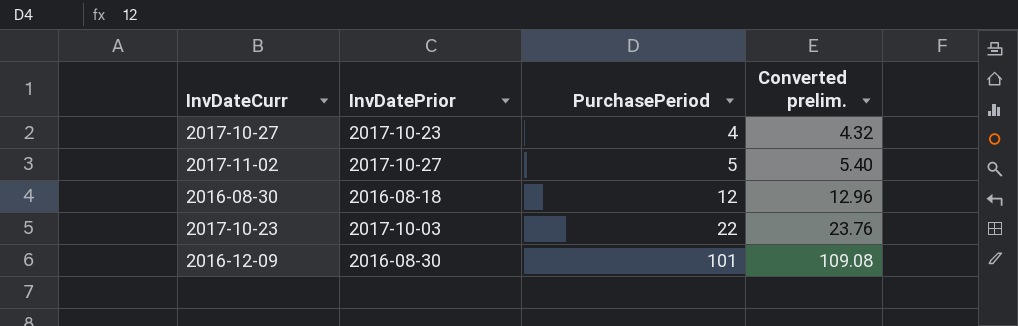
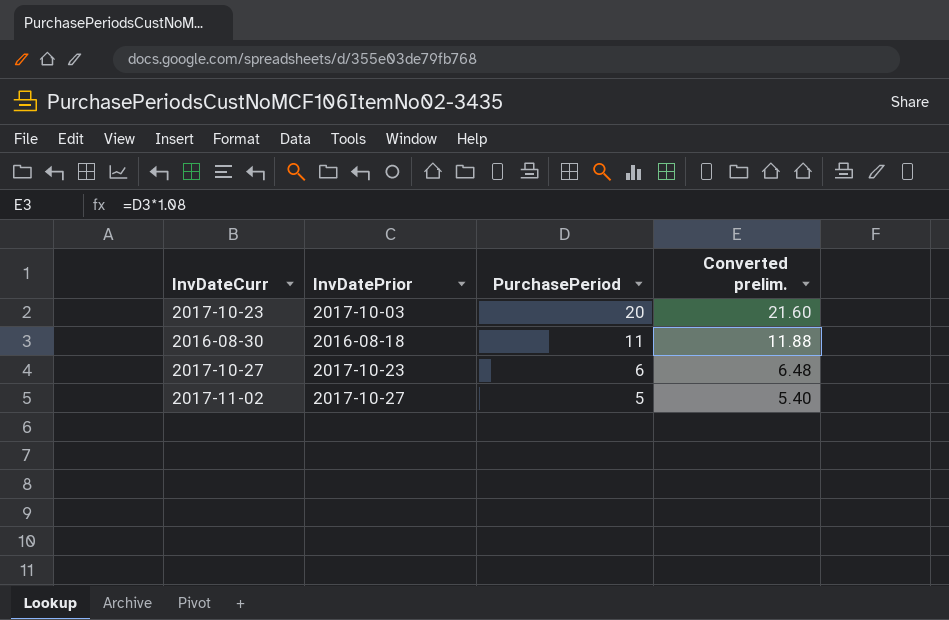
row order: PurchasePeriod ascending -> PurchasePeriod descending
row 2016-12-09: 2016-08-30 | 101 | 109.08 -> none
2017-10-23 | PurchasePeriod: 22 -> 20
2017-10-23 | Converted prelim.: 23.76 -> 21.60
2016-08-30 | PurchasePeriod: 12 -> 11
2016-08-30 | Converted prelim.: 12.96 -> 11.88
2017-10-27 | PurchasePeriod: 4 -> 6
2017-10-27 | Converted prelim.: 4.32 -> 6.48

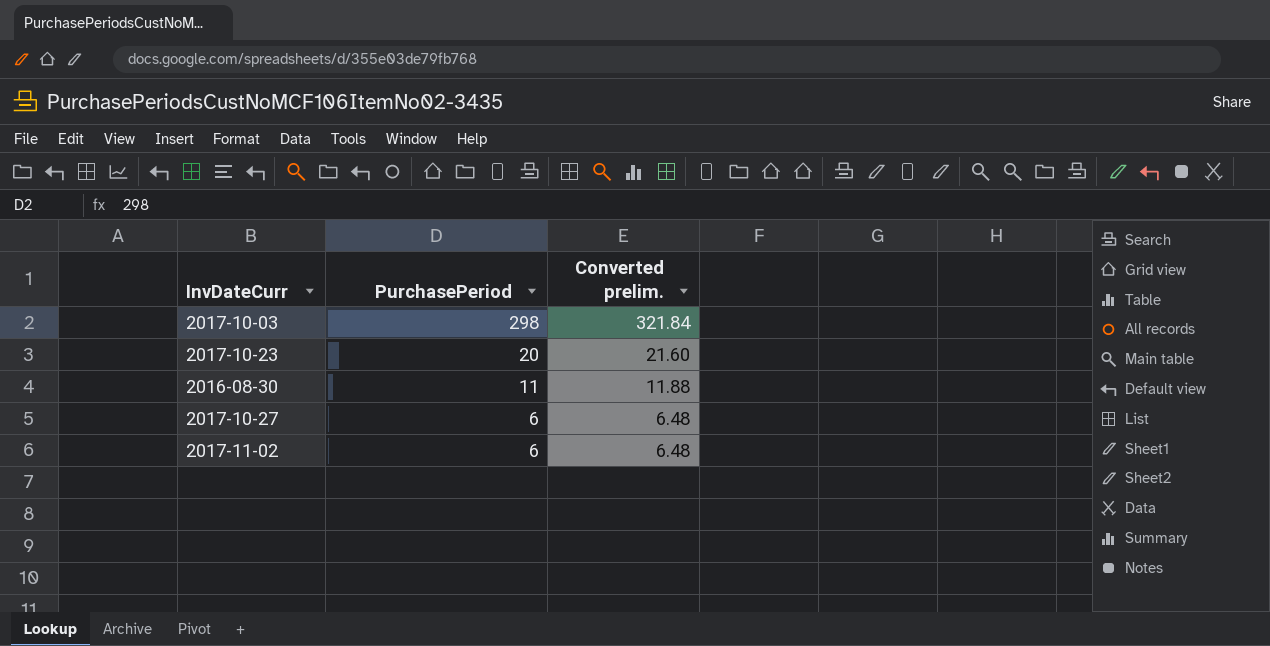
column InvDatePrior | position: 2 -> none
row 2017-10-03: none -> 298 | 321.84
2017-11-02 | PurchasePeriod: 5 -> 6
2017-11-02 | Converted prelim.: 5.40 -> 6.48

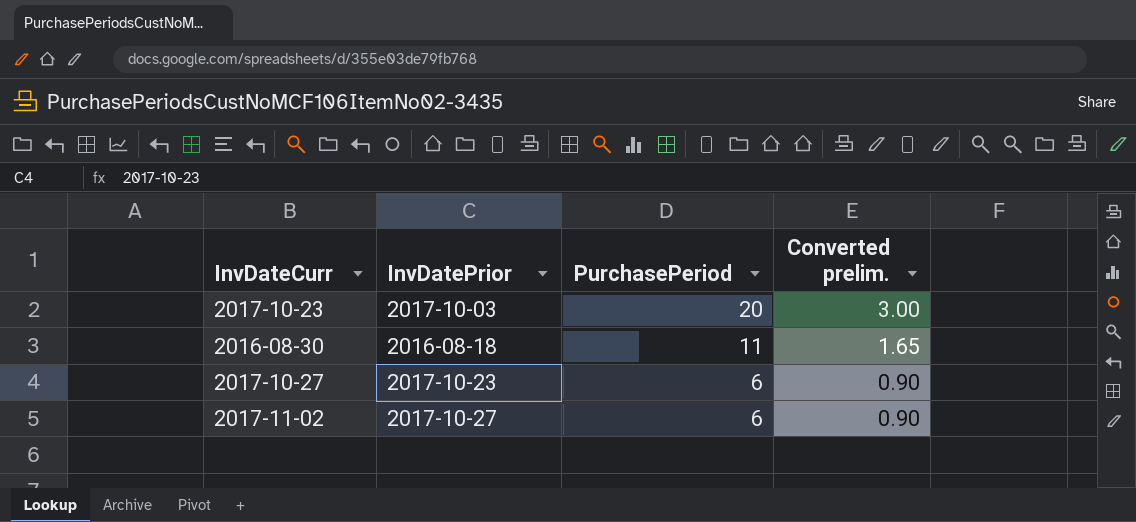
column InvDatePrior | position: none -> 2
column Converted prelim. | formula: [PurchasePeriod] * 1.08 -> [PurchasePeriod] * 0.15
row 2017-10-03: 298 | 321.84 -> none

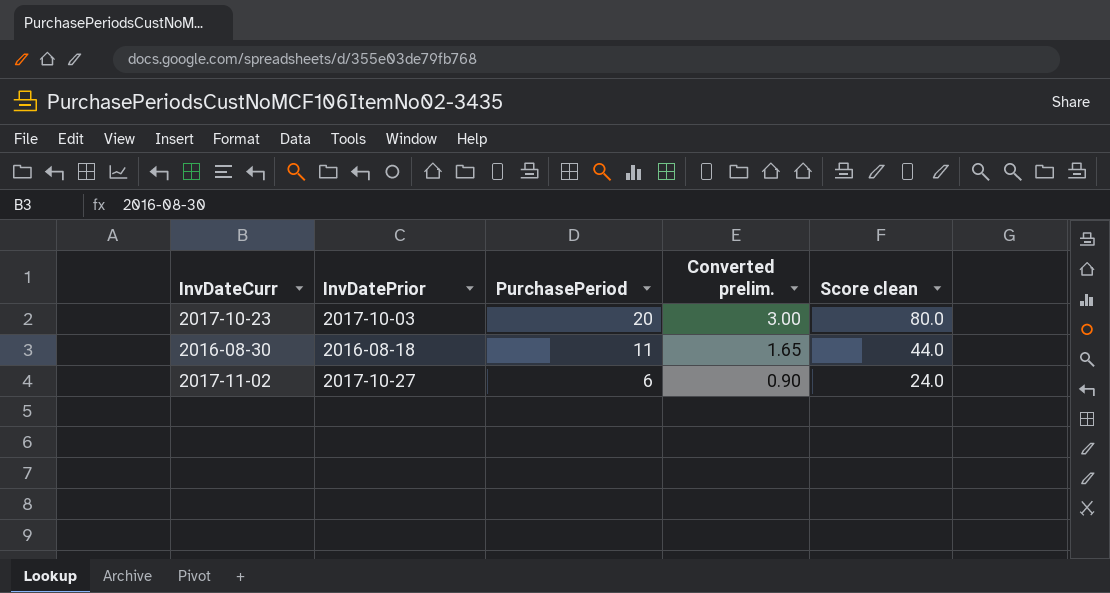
column Score clean | formula: none -> [PurchasePeriod] * 4
row 2017-10-27: 2017-10-23 | 6 | 0.90 -> none

